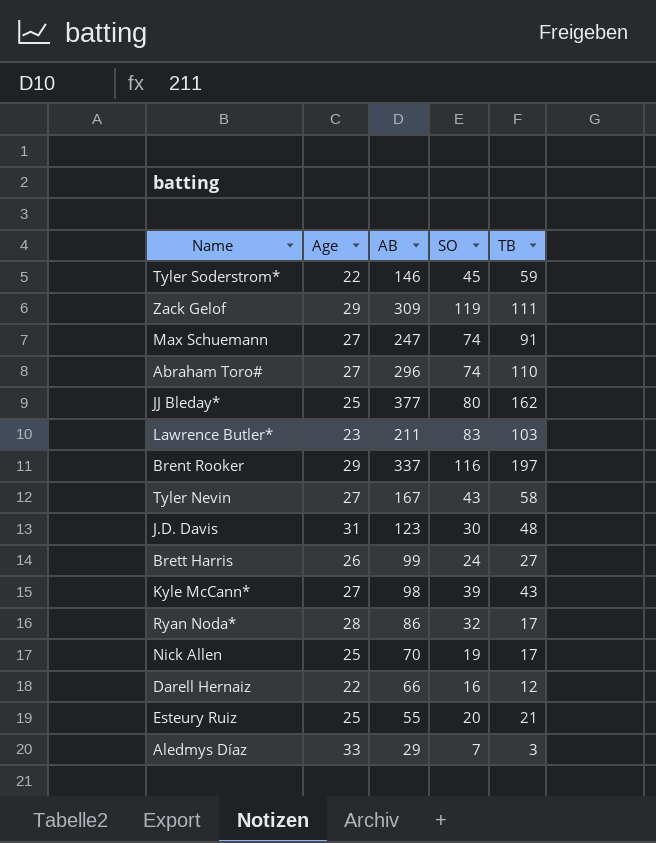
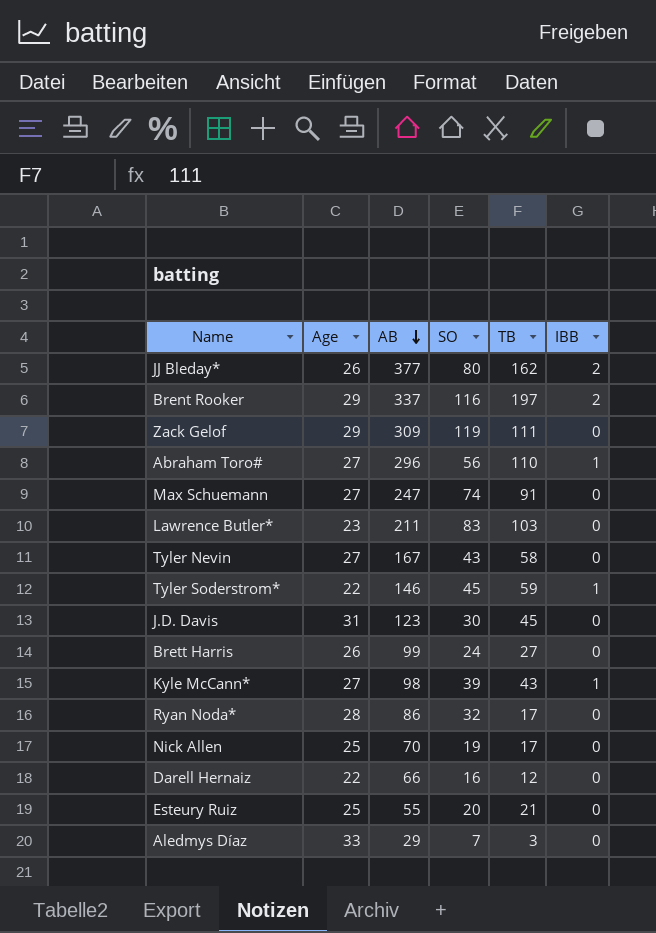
row order: none -> AB descending
column IBB | position: none -> 6
JJ Bleday* | Age: 25 -> 26
Abraham Toro# | SO: 74 -> 56
J.D. Davis | TB: 48 -> 45

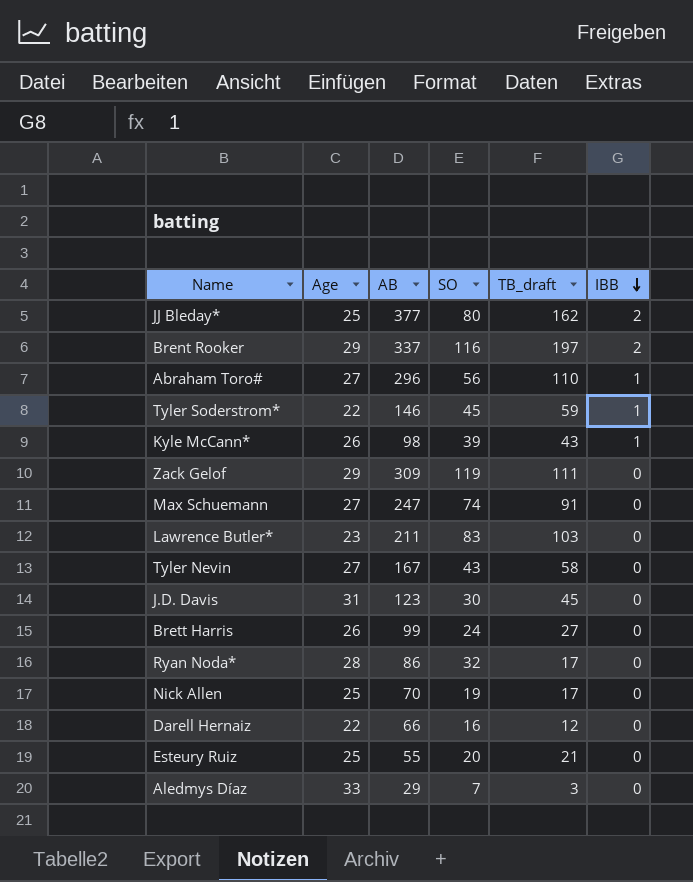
row order: AB descending -> IBB descending
column name: TB -> TB_draft
JJ Bleday* | Age: 26 -> 25
Kyle McCann* | Age: 27 -> 26

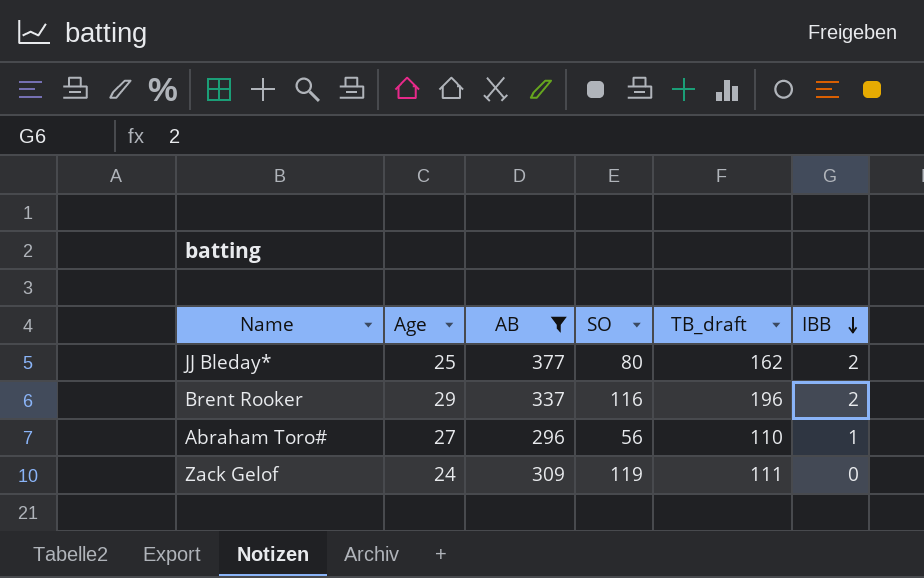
filter: none -> AB >= 296
Brent Rooker | TB_draft: 197 -> 196
Zack Gelof | Age: 29 -> 24

